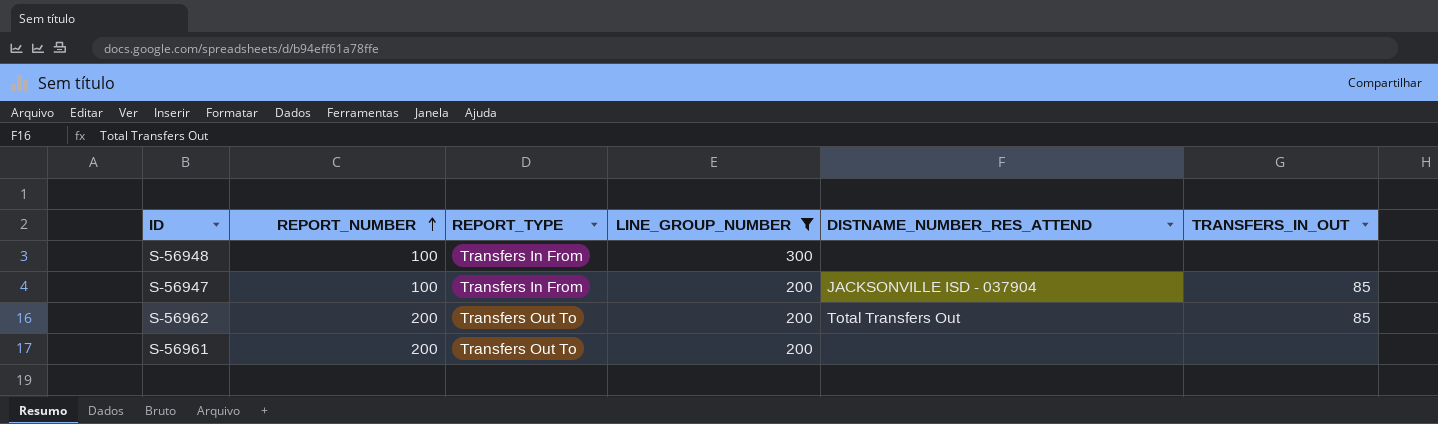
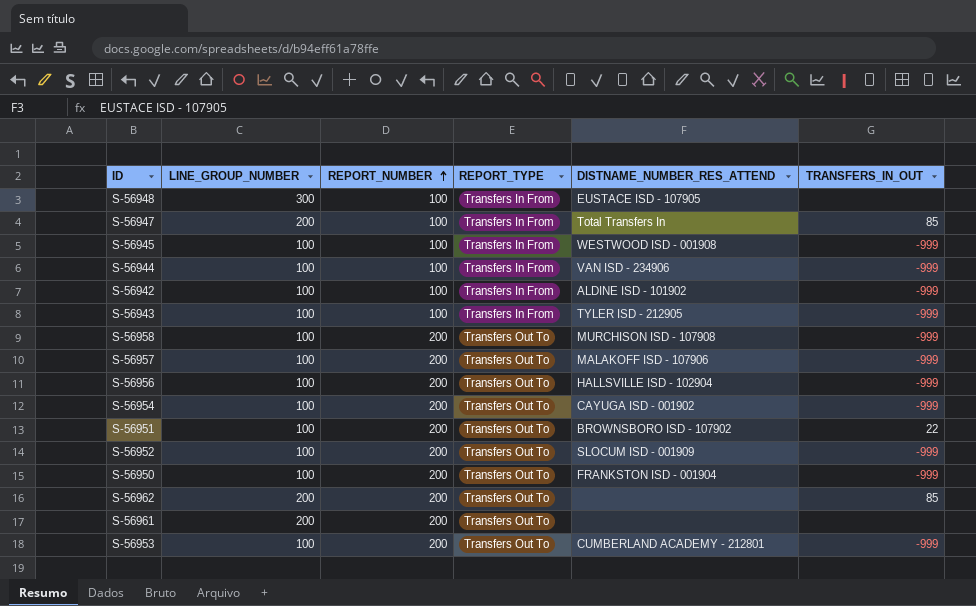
filter: LINE_GROUP_NUMBER != 100 -> none
column LINE_GROUP_NUMBER | position: 4 -> 2
S-56948 | DISTNAME_NUMBER_RES_ATTEND: none -> EUSTACE ISD - 107905
S-56947 | DISTNAME_NUMBER_RES_ATTEND: JACKSONVILLE ISD - 037904 -> Total Transfers In
S-56962 | DISTNAME_NUMBER_RES_ATTEND: Total Transfers Out -> none

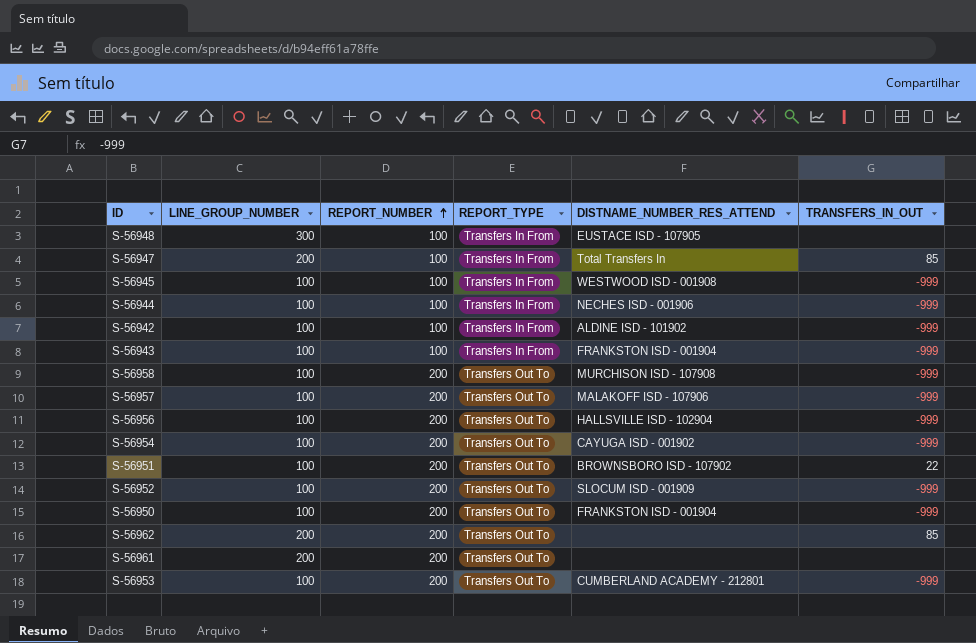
S-56944 | DISTNAME_NUMBER_RES_ATTEND: VAN ISD - 234906 -> NECHES ISD - 001906
S-56943 | DISTNAME_NUMBER_RES_ATTEND: TYLER ISD - 212905 -> FRANKSTON ISD - 001904

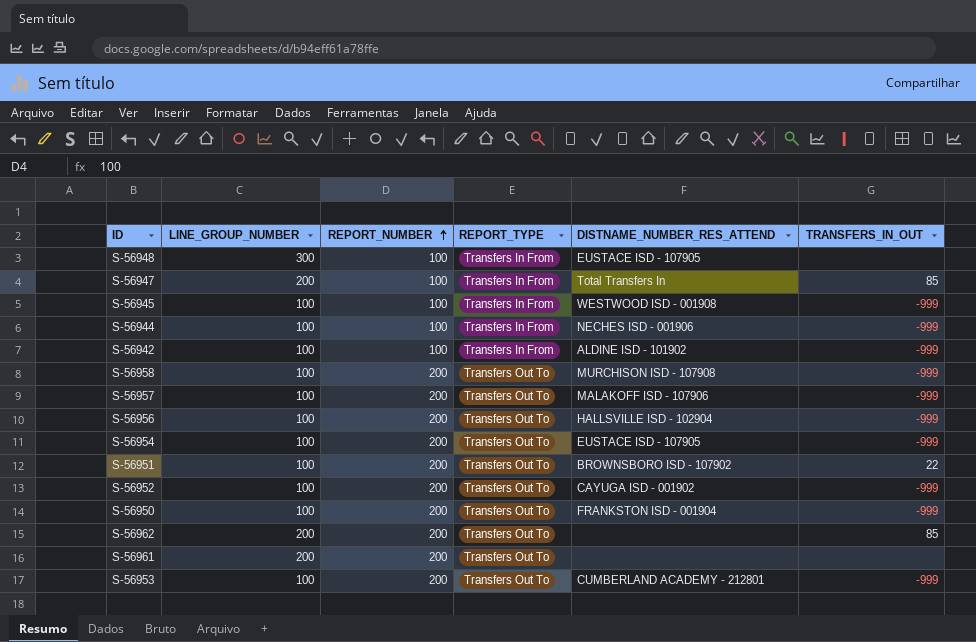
row S-56943: 100 | 100 | Transfers In From | FRANKSTON ISD - 001904 | -999 -> none
S-56954 | DISTNAME_NUMBER_RES_ATTEND: CAYUGA ISD - 001902 -> EUSTACE ISD - 107905
S-56952 | DISTNAME_NUMBER_RES_ATTEND: SLOCUM ISD - 001909 -> CAYUGA ISD - 001902

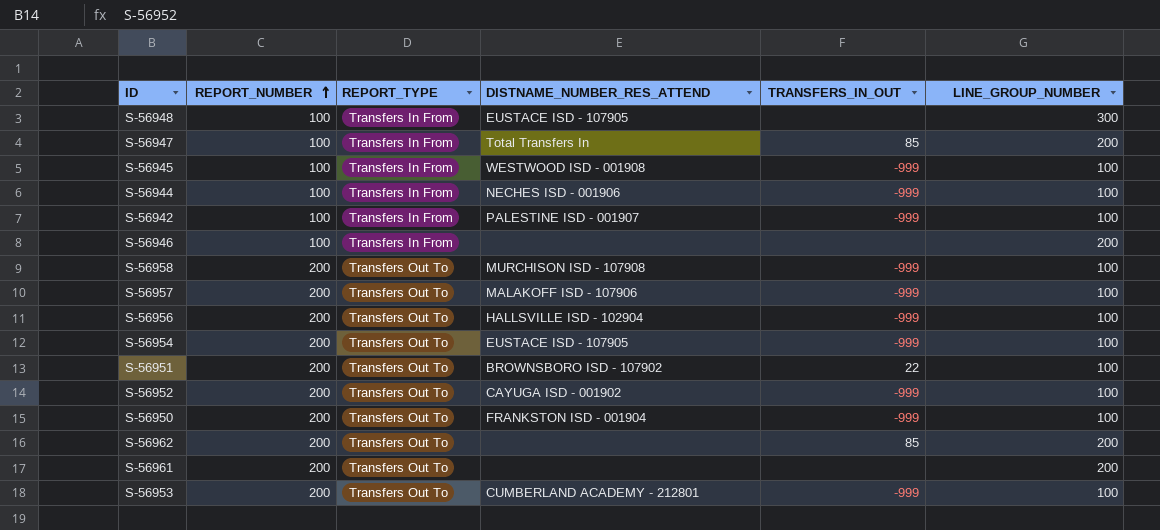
column LINE_GROUP_NUMBER | position: 2 -> 6
S-56942 | DISTNAME_NUMBER_RES_ATTEND: ALDINE ISD - 101902 -> PALESTINE ISD - 001907
row S-56946: none -> 100 | Transfers In From | none | none | 200

